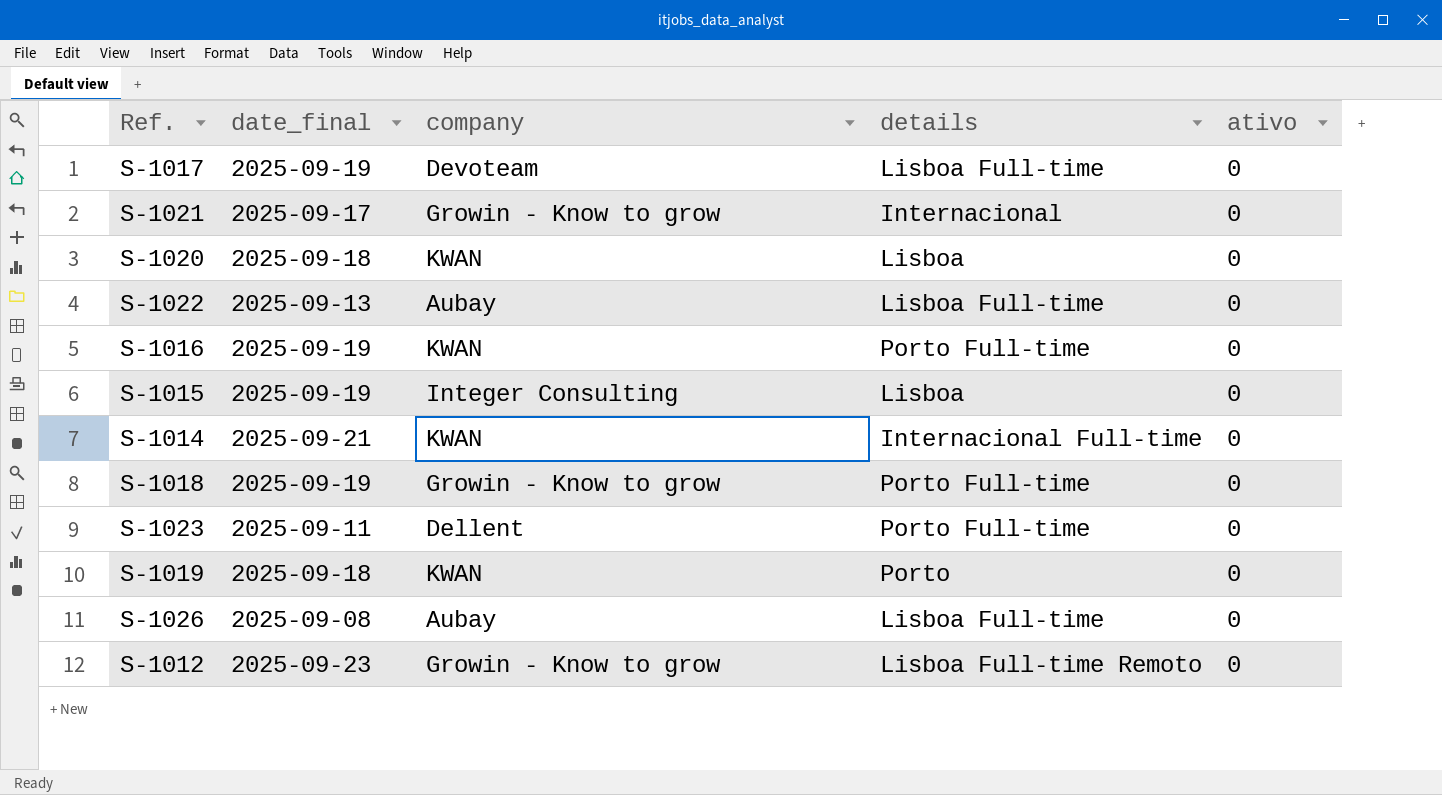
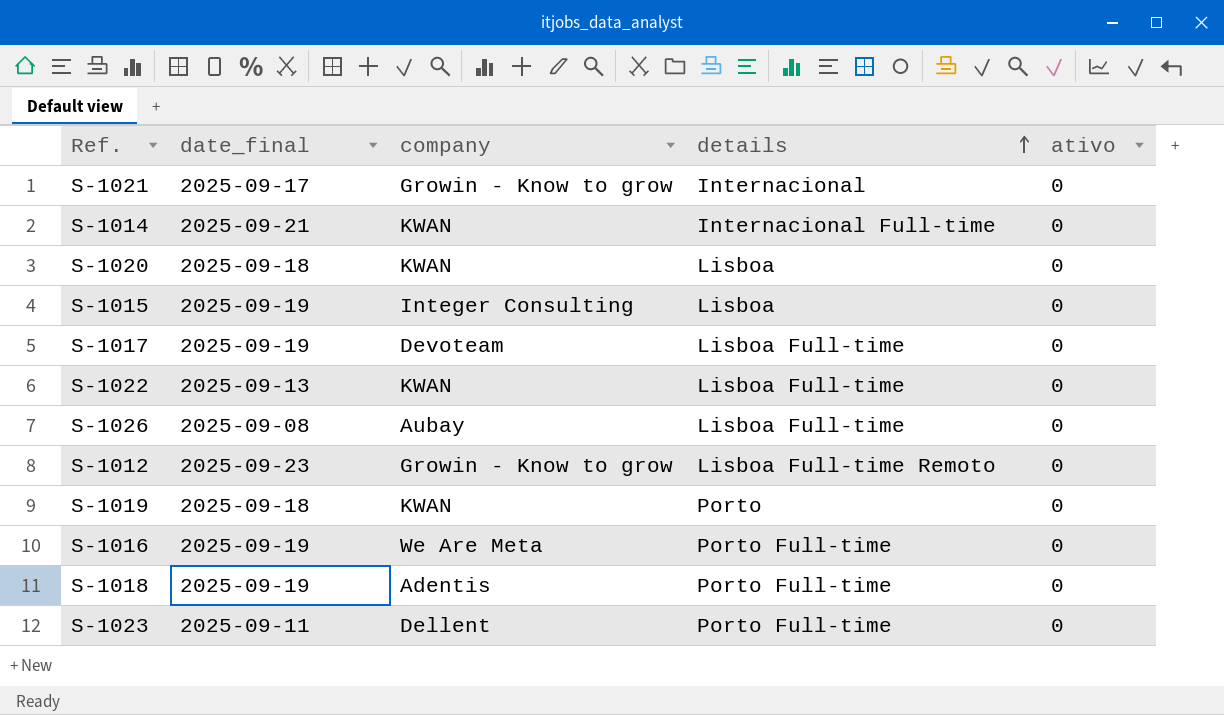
row order: none -> details ascending
S-1022 | company: Aubay -> KWAN
S-1016 | company: KWAN -> We Are Meta
S-1018 | company: Growin - Know to grow -> Adentis

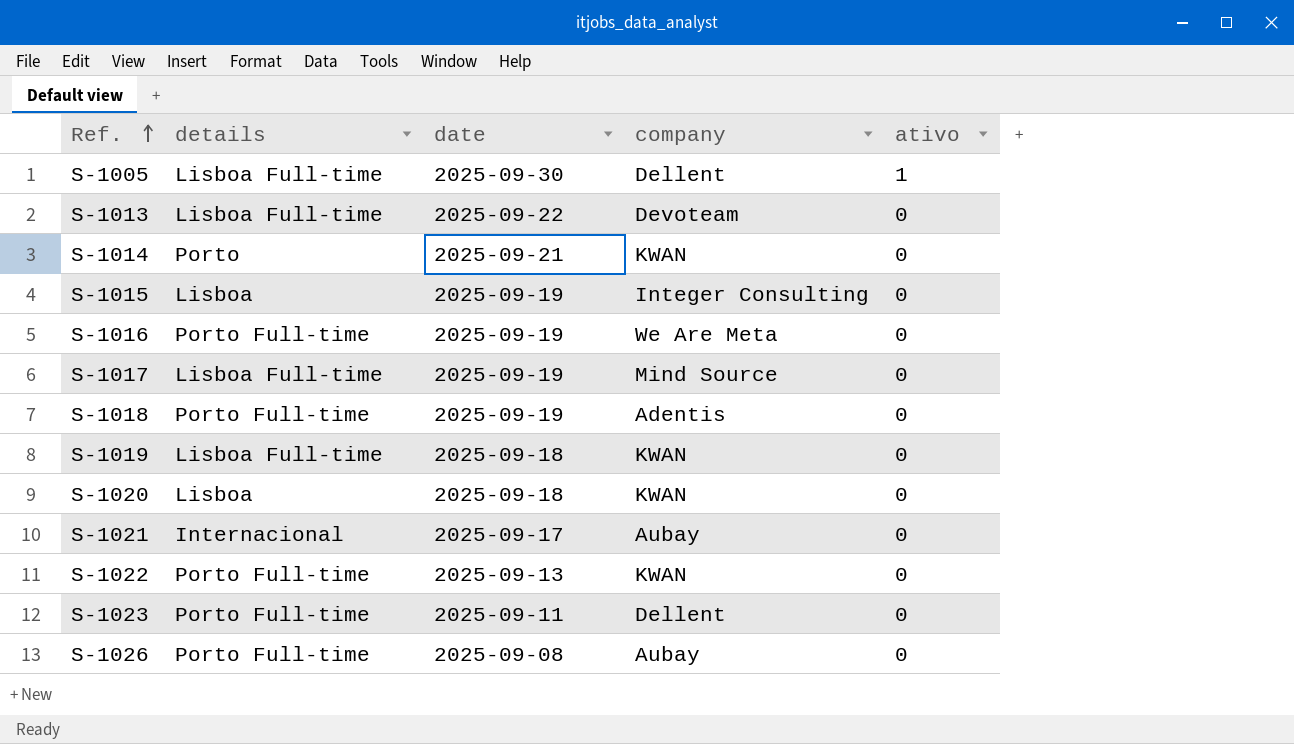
row order: details ascending -> Ref. ascending
column details | position: 4 -> 2
column name: date_final -> date
row S-1012: 2025-09-23 | Growin - Know to grow | Lisboa Full-time Remoto | 0 -> none
row S-1005: none -> Lisboa Full-time | 2025-09-30 | Dellent | 1
row S-1013: none -> Lisboa Full-time | 2025-09-22 | Devoteam | 0
S-1014 | details: Internacional Full-time -> Porto
S-1017 | company: Devoteam -> Mind Source
S-1019 | details: Porto -> Lisboa Full-time
S-1021 | company: Growin - Know to grow -> Aubay
S-1022 | details: Lisboa Full-time -> Porto Full-time
S-1026 | details: Lisboa Full-time -> Porto Full-time

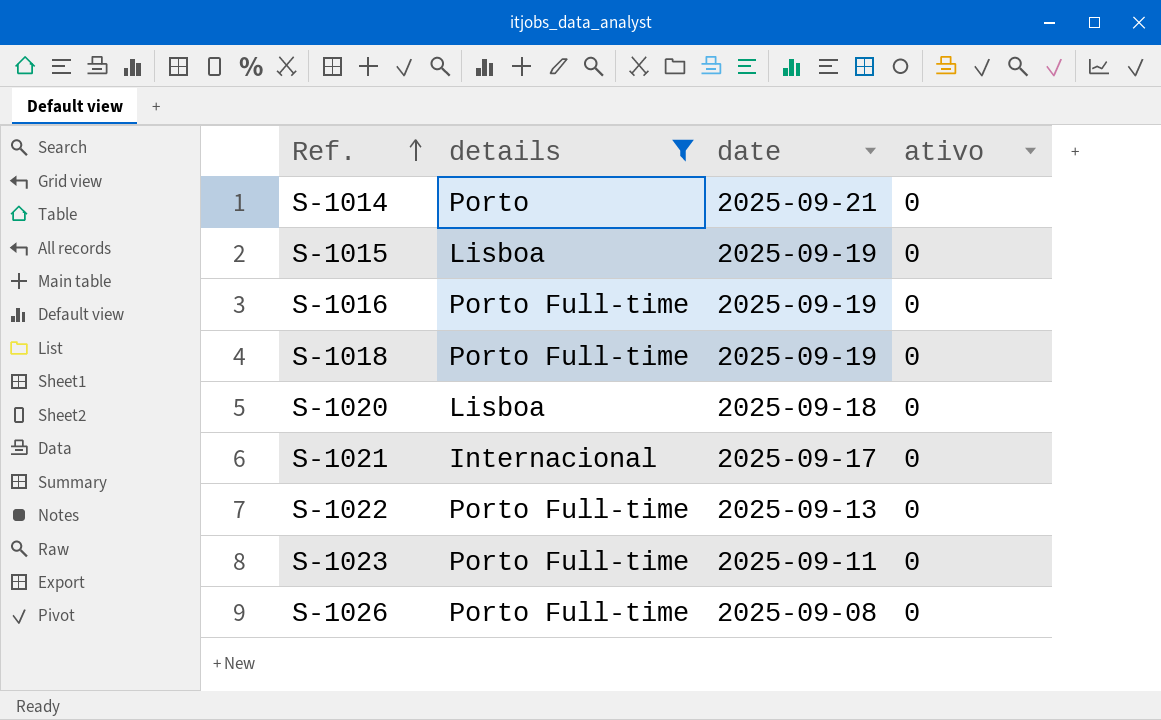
filter: none -> details != Lisboa Full-time
column company | position: 4 -> none

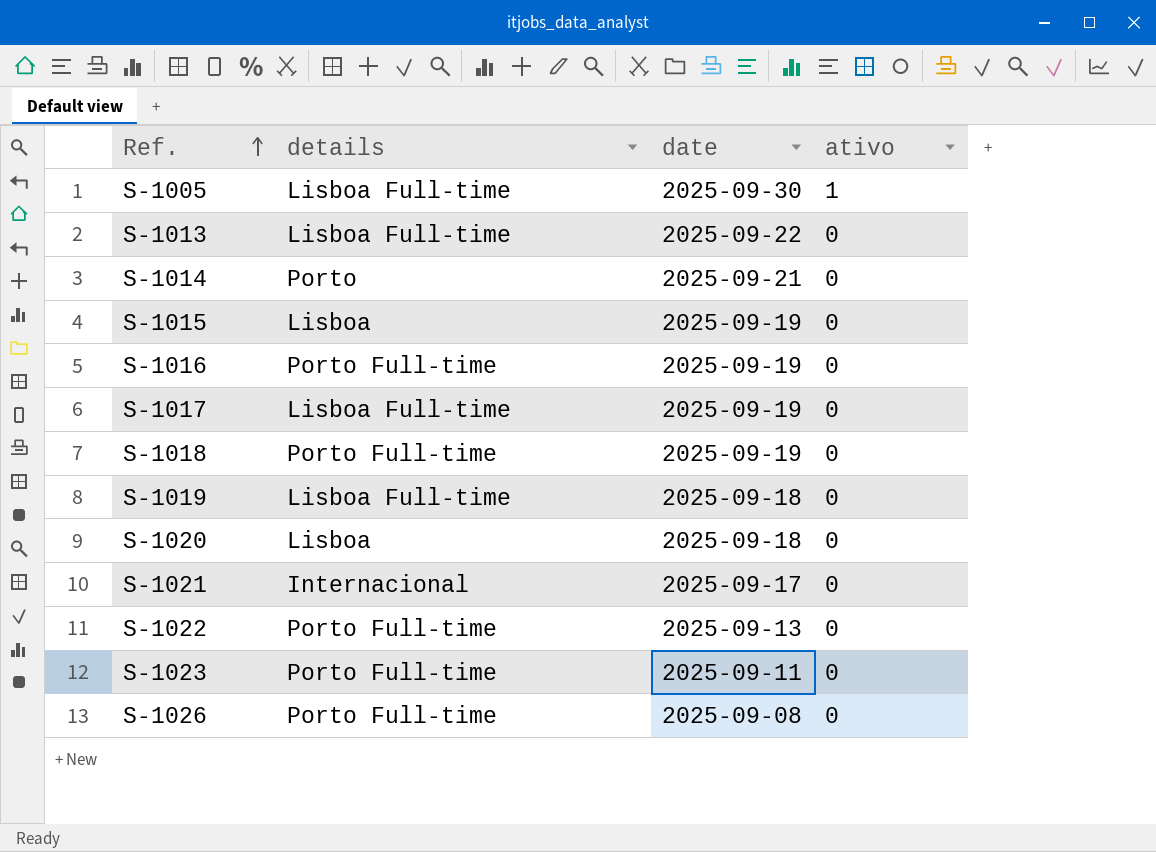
filter: details != Lisboa Full-time -> none

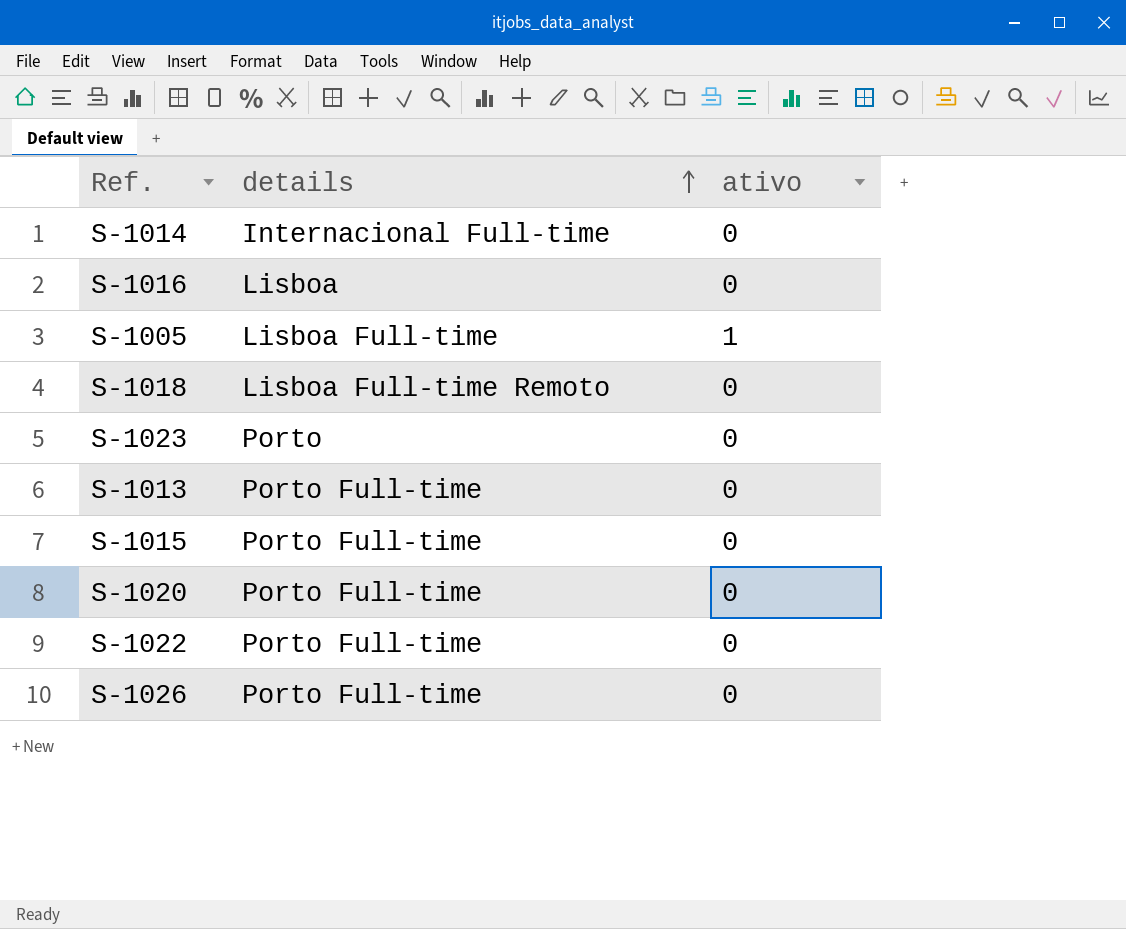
row order: Ref. ascending -> details ascending
column date | position: 3 -> none
row S-1017: Lisboa Full-time | 2025-09-19 | 0 -> none
row S-1019: Lisboa Full-time | 2025-09-18 | 0 -> none
row S-1021: Internacional | 2025-09-17 | 0 -> none
S-1014 | details: Porto -> Internacional Full-time
S-1016 | details: Porto Full-time -> Lisboa
S-1018 | details: Porto Full-time -> Lisboa Full-time Remoto
S-1023 | details: Porto Full-time -> Porto
S-1013 | details: Lisboa Full-time -> Porto Full-time
S-1015 | details: Lisboa -> Porto Full-time
S-1020 | details: Lisboa -> Porto Full-time

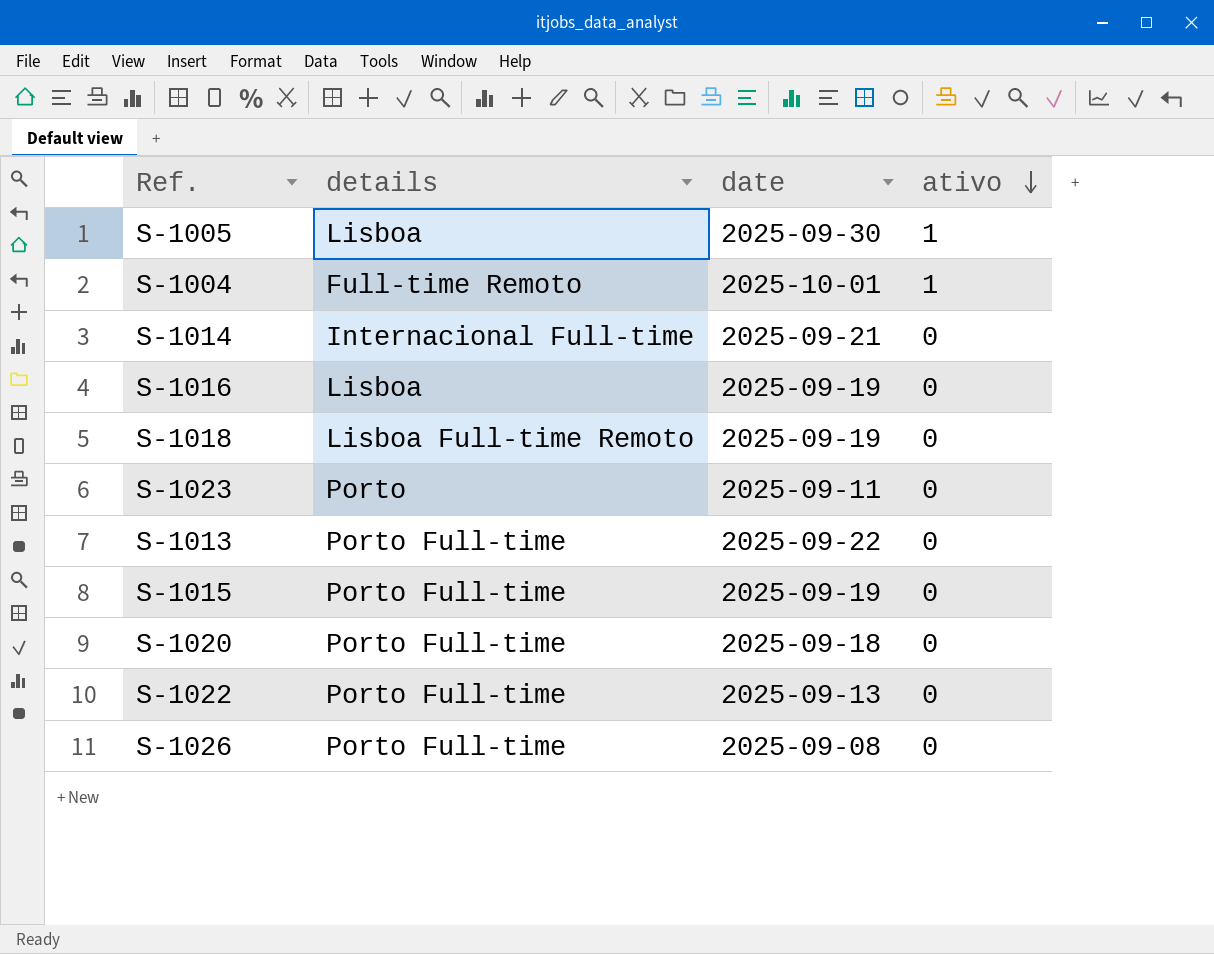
row order: details ascending -> ativo descending
column date | position: none -> 3
S-1005 | details: Lisboa Full-time -> Lisboa
row S-1004: none -> Full-time Remoto | 2025-10-01 | 1

